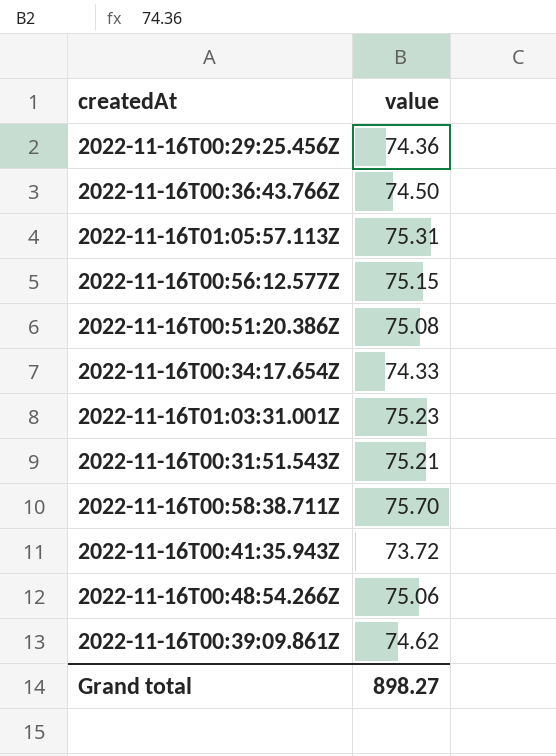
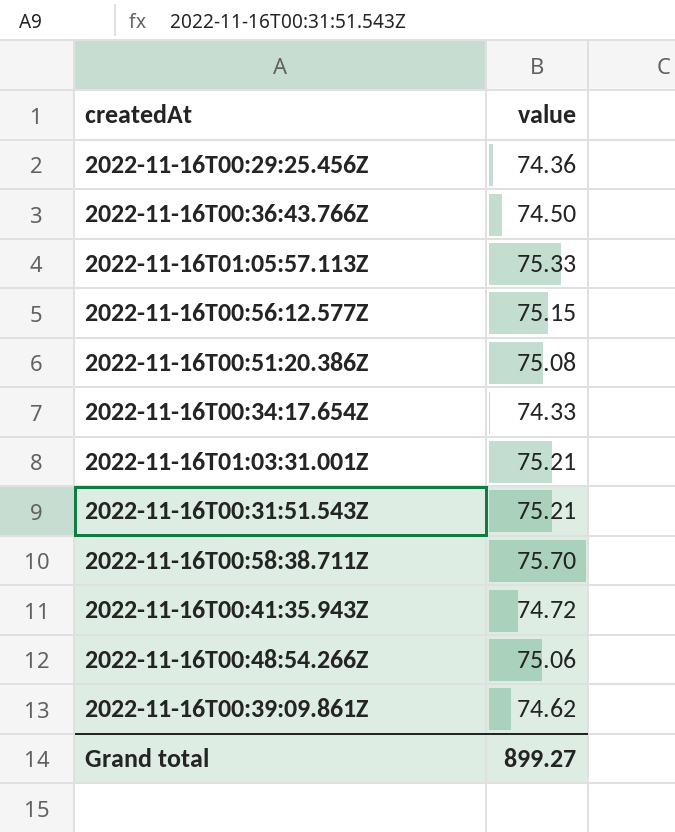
2022-11-16T01:05:57.113Z | value: 75.31 -> 75.33
2022-11-16T01:03:31.001Z | value: 75.23 -> 75.21
2022-11-16T00:41:35.943Z | value: 73.72 -> 74.72
Grand total | value: 898.27 -> 899.27

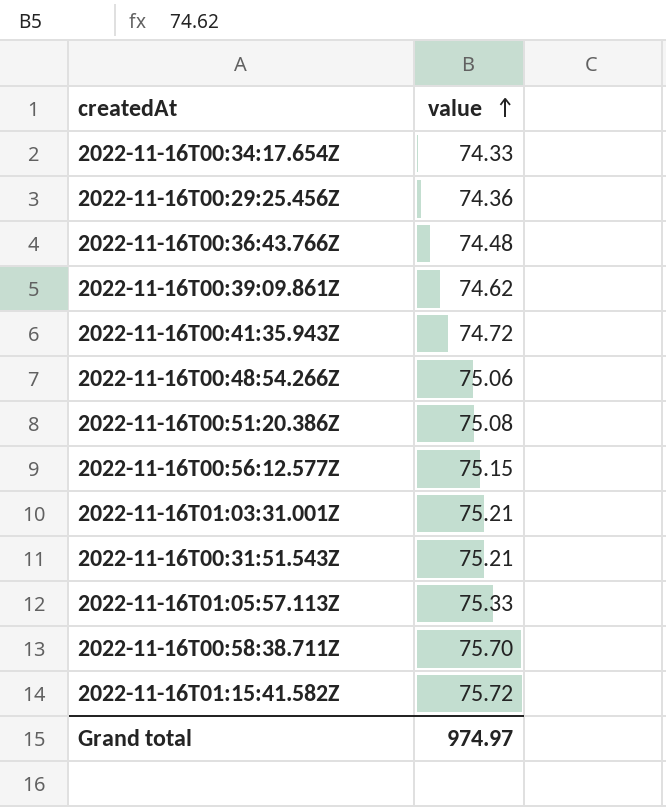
row order: none -> value ascending
2022-11-16T00:36:43.766Z | value: 74.50 -> 74.48
row 2022-11-16T01:15:41.582Z: none -> 75.72
Grand total | value: 899.27 -> 974.97

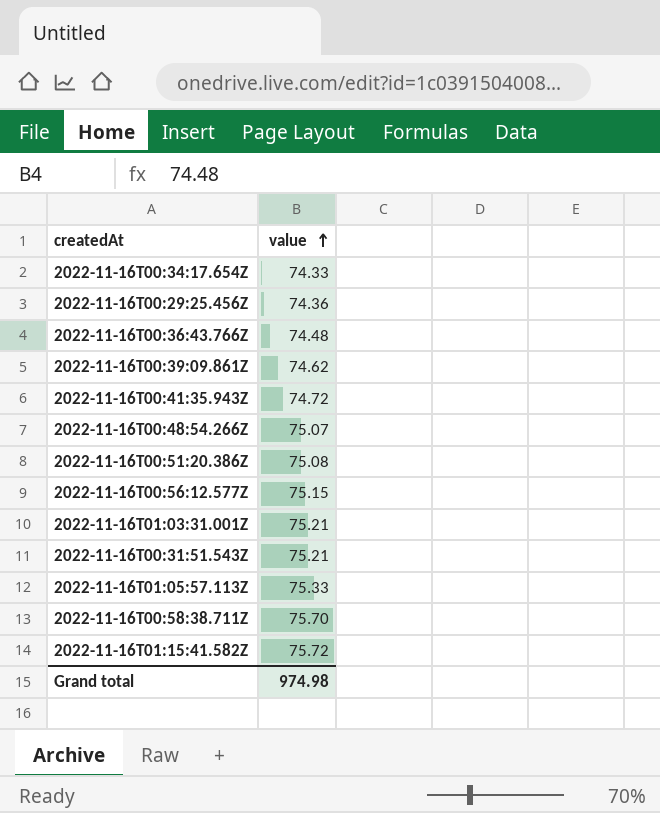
2022-11-16T00:48:54.266Z | value: 75.06 -> 75.07
Grand total | value: 974.97 -> 974.98

